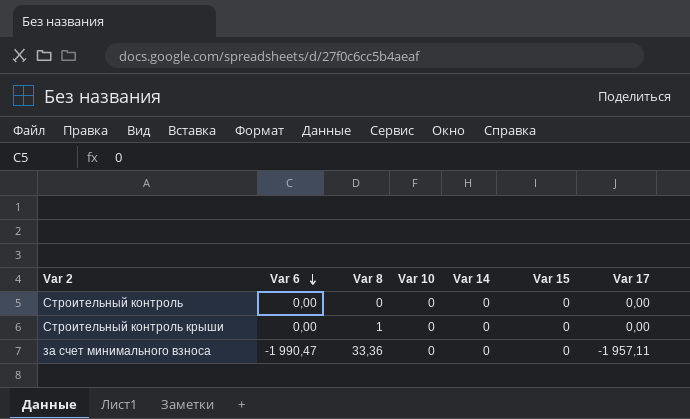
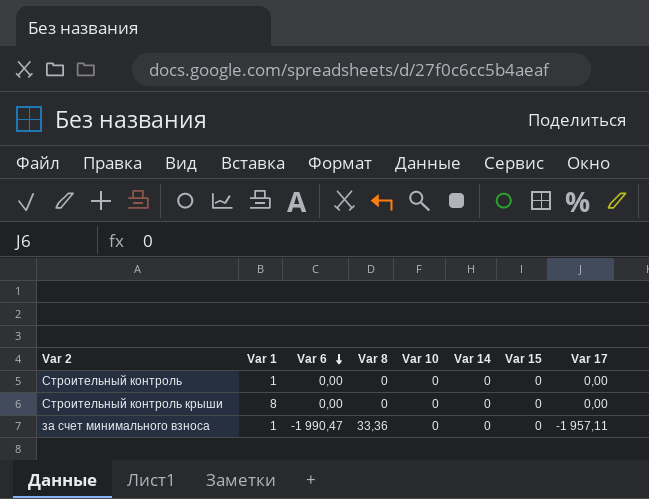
column Var 1 | position: none -> 2
Строительный контроль крыши | Var 8: 1 -> 0

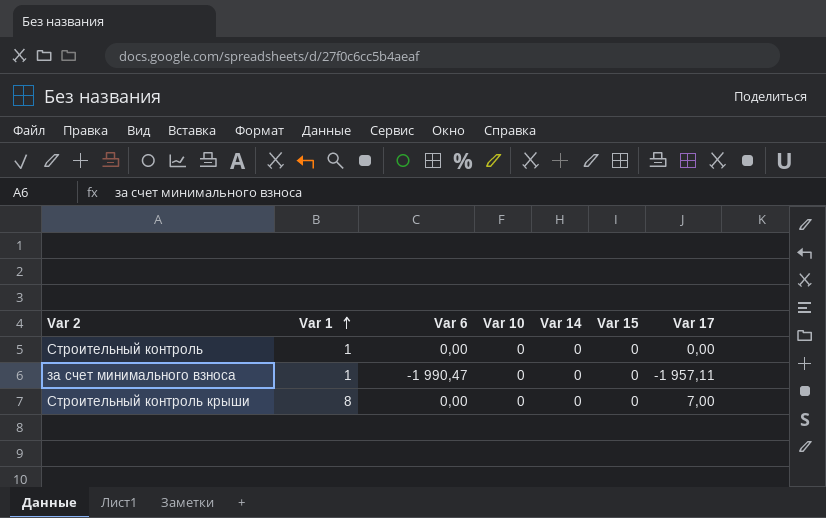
row order: Var 6 descending -> Var 1 ascending
column Var 8 | position: 4 -> none
Строительный контроль крыши | Var 17: 0,00 -> 7,00

